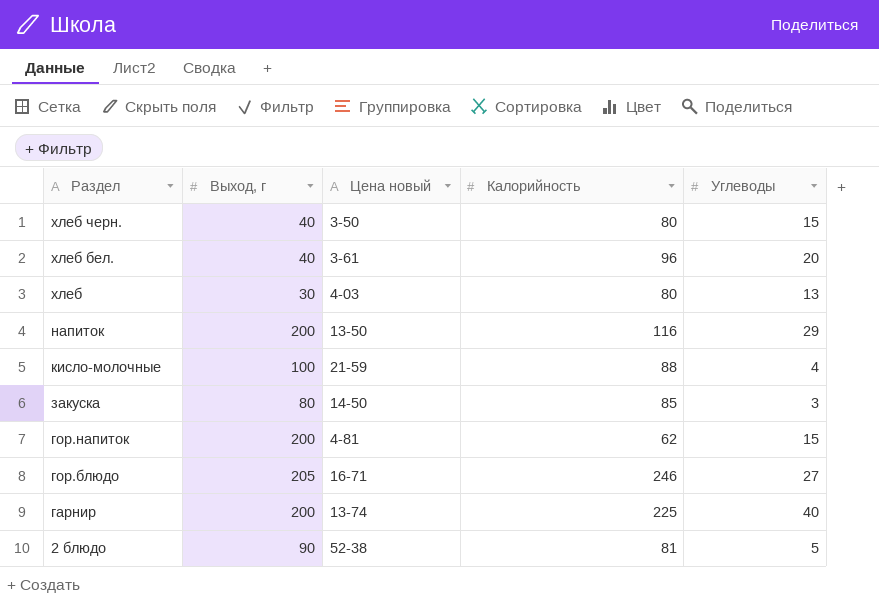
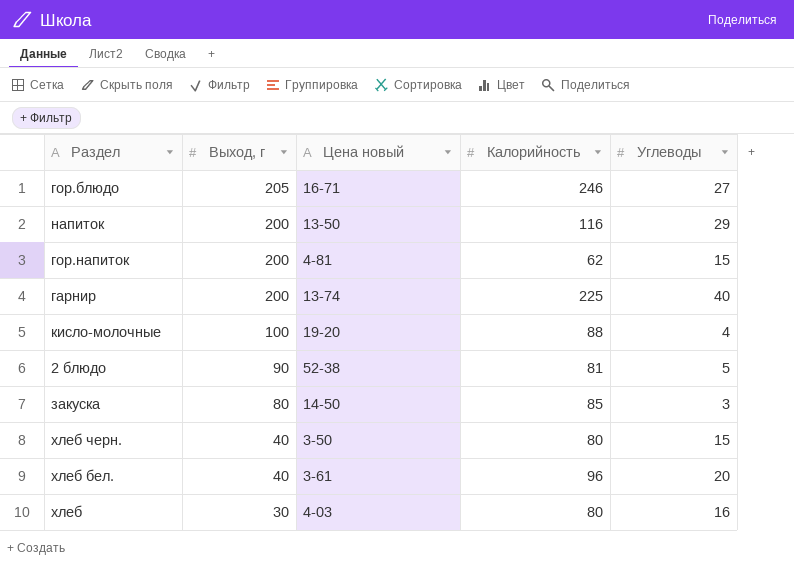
row order: Раздел descending -> Выход, г descending
кисло-молочные | Цена новый: 21-59 -> 19-20
хлеб | Углеводы: 13 -> 16

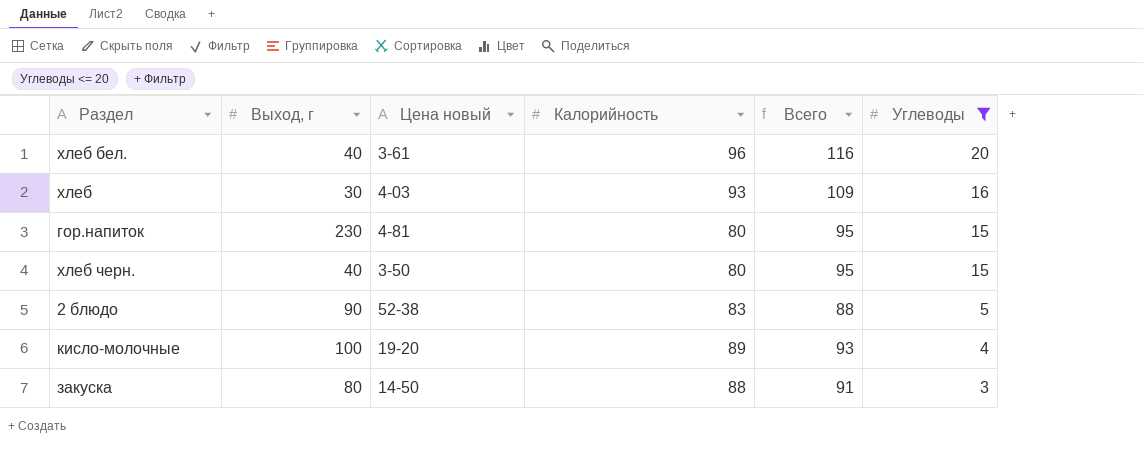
filter: none -> Углеводы <= 20
row order: Выход, г descending -> Углеводы descending
column Всего | formula: none -> [Калорийность] + [Углеводы]
хлеб | Калорийность: 80 -> 93
гор.напиток | Выход, г: 200 -> 230
гор.напиток | Калорийность: 62 -> 80
2 блюдо | Калорийность: 81 -> 83
кисло-молочные | Калорийность: 88 -> 89
закуска | Калорийность: 85 -> 88

